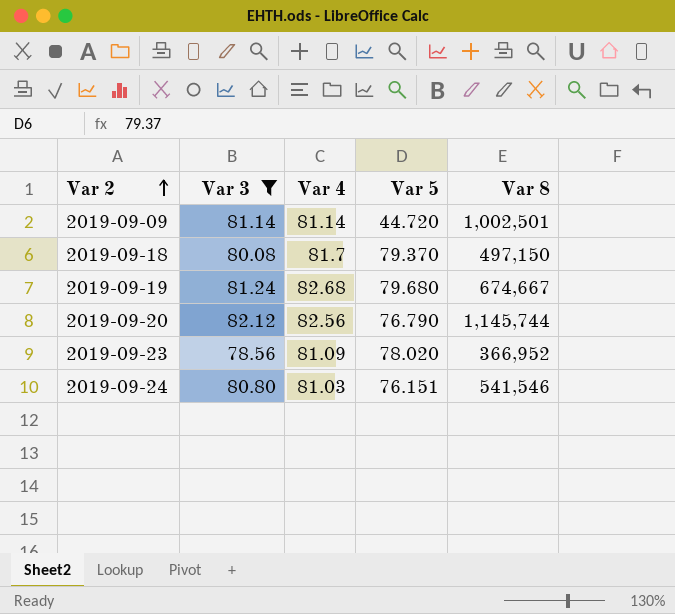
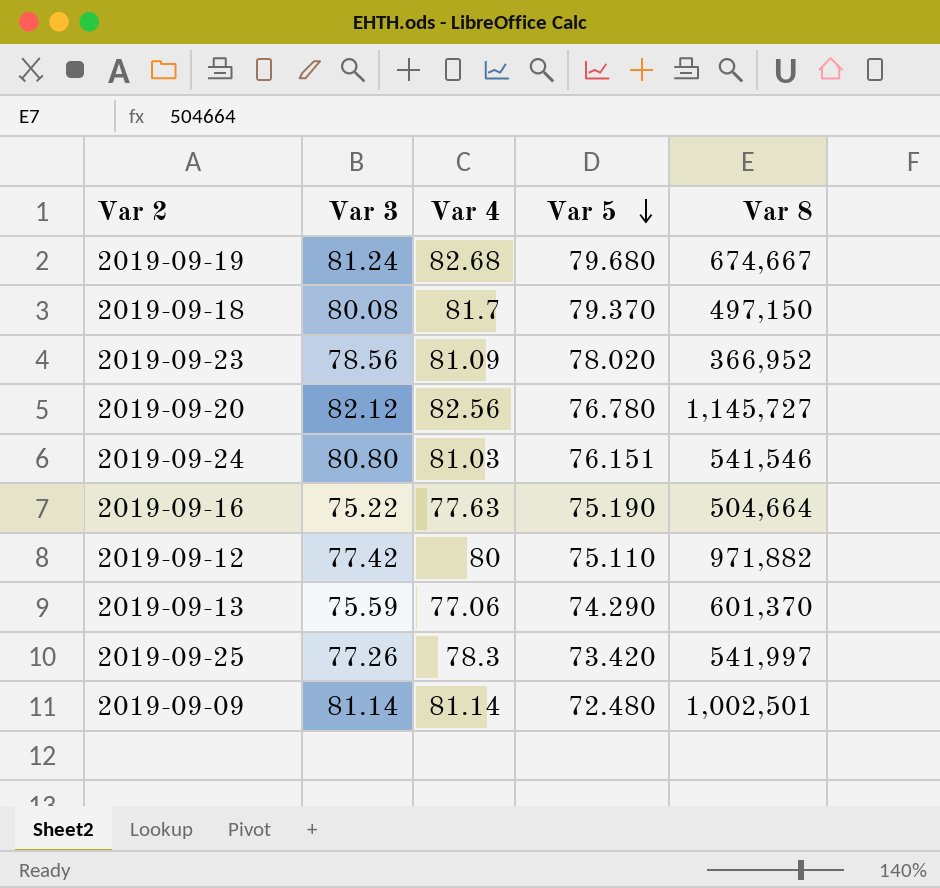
filter: Var 3 >= 78.56 -> none
row order: Var 2 ascending -> Var 5 descending
2019-09-20 | Var 5: 76.790 -> 76.780
2019-09-20 | Var 8: 1,145,744 -> 1,145,727
2019-09-09 | Var 5: 44.720 -> 72.480

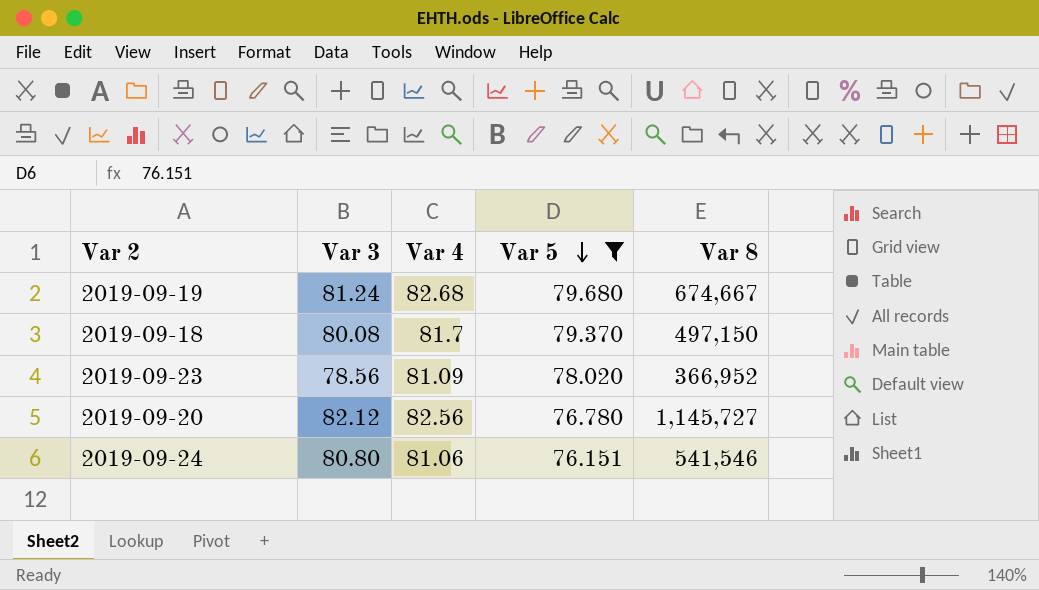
filter: none -> Var 5 >= 76.151
2019-09-24 | Var 4: 81.03 -> 81.06

